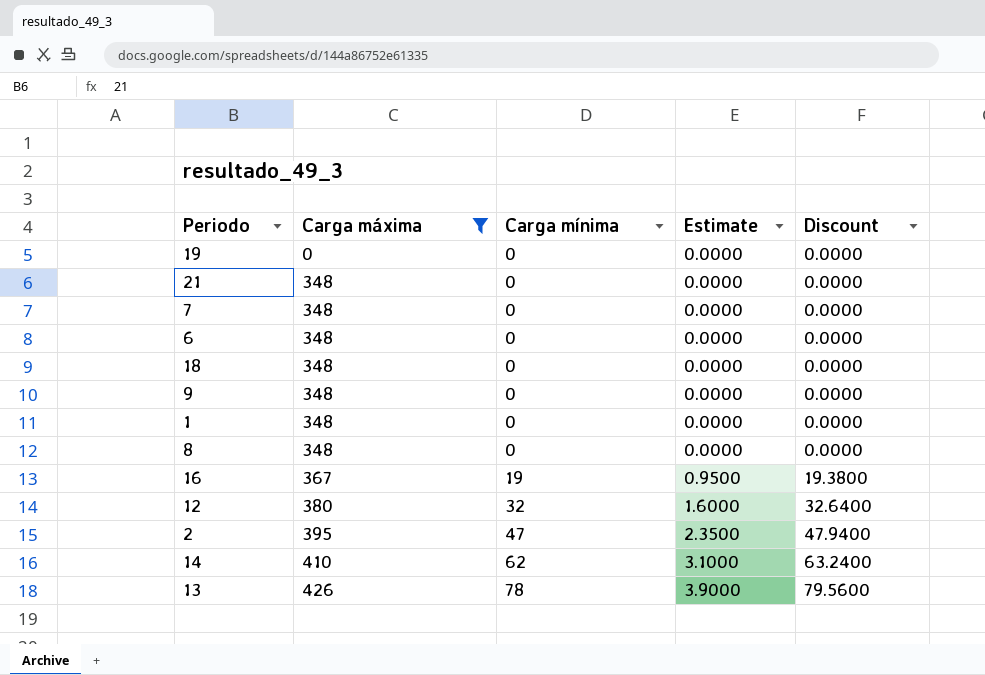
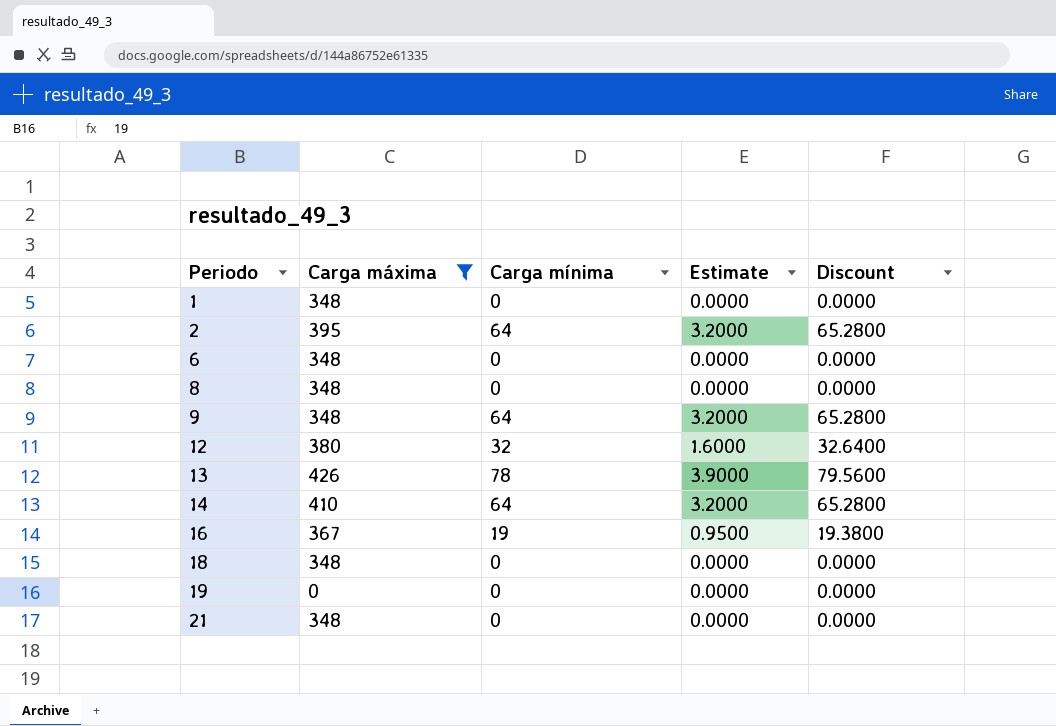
row order: Carga máxima ascending -> Periodo ascending
row 7: 348 | 0 | 0.0000 | 0.0000 -> none
2 | Carga mínima: 47 -> 64
2 | Estimate: 2.3500 -> 3.2000
2 | Discount: 47.9400 -> 65.2800
9 | Carga mínima: 0 -> 64
9 | Estimate: 0.0000 -> 3.2000
9 | Discount: 0.0000 -> 65.2800
14 | Carga mínima: 62 -> 64
14 | Estimate: 3.1000 -> 3.2000
14 | Discount: 63.2400 -> 65.2800

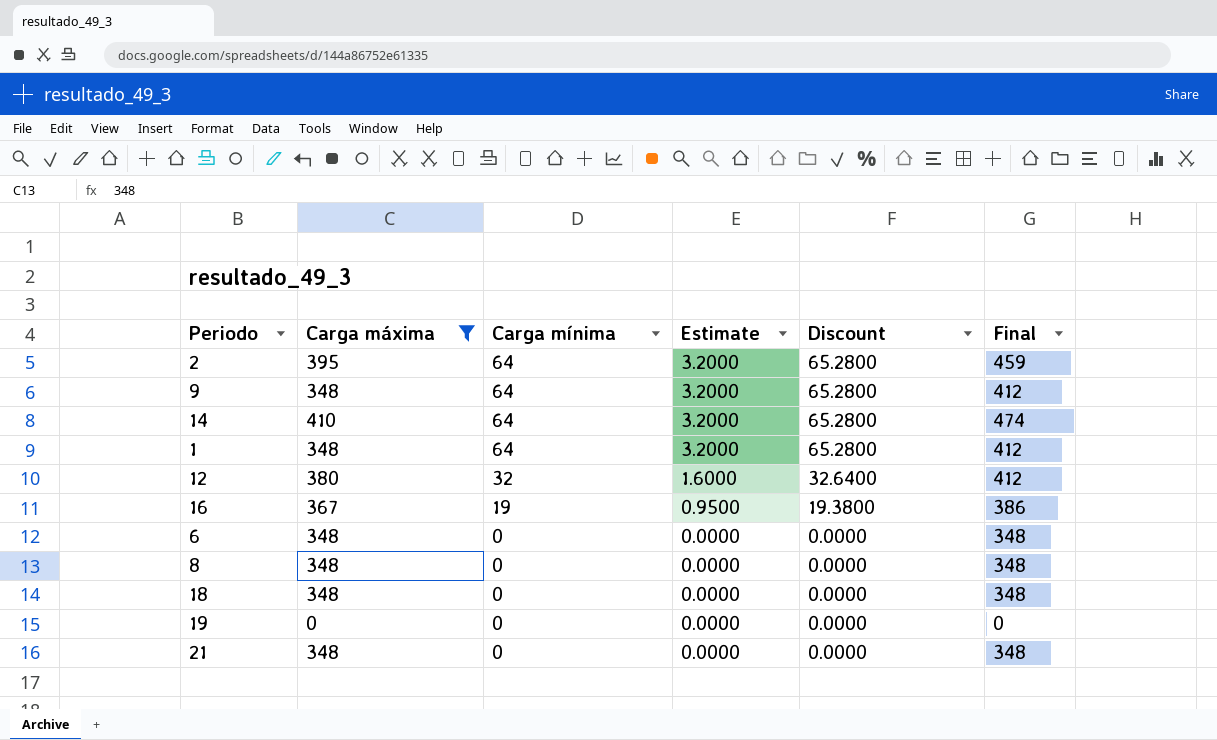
row order: Periodo ascending -> Carga mínima descending
column Final | formula: none -> [Carga máxima] + [Carga mínima]
row 13: 426 | 78 | 3.9000 | 79.5600 -> none
1 | Carga mínima: 0 -> 64
1 | Estimate: 0.0000 -> 3.2000
1 | Discount: 0.0000 -> 65.2800

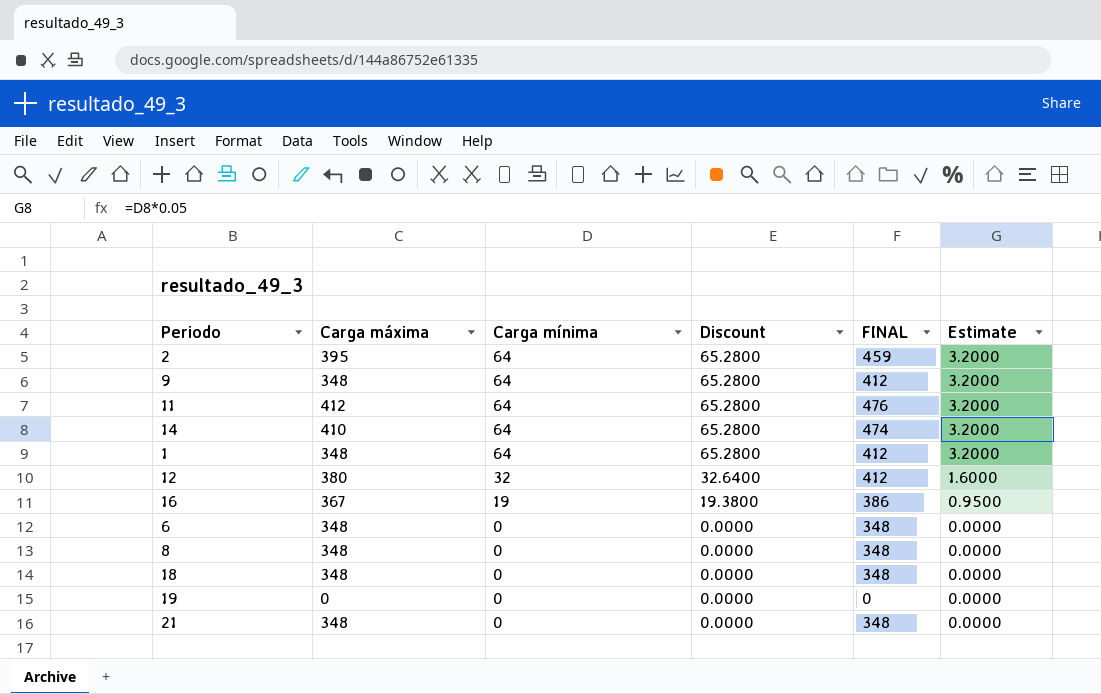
filter: Carga máxima != 412 -> none
column name: Final -> FINAL
column Estimate | position: 4 -> 6

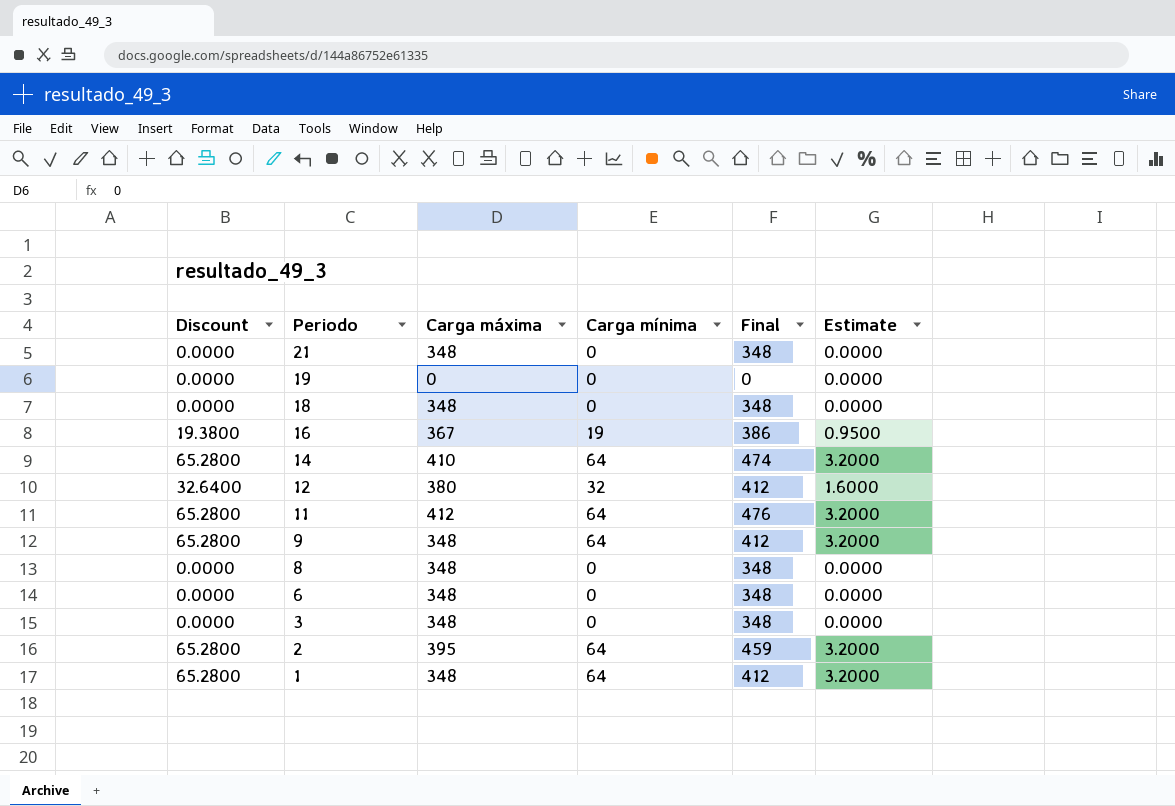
row order: Carga mínima descending -> Periodo descending
column Discount | position: 4 -> 1
column name: FINAL -> Final
row 3: none -> 0.0000 | 348 | 0 | 348 | 0.0000

